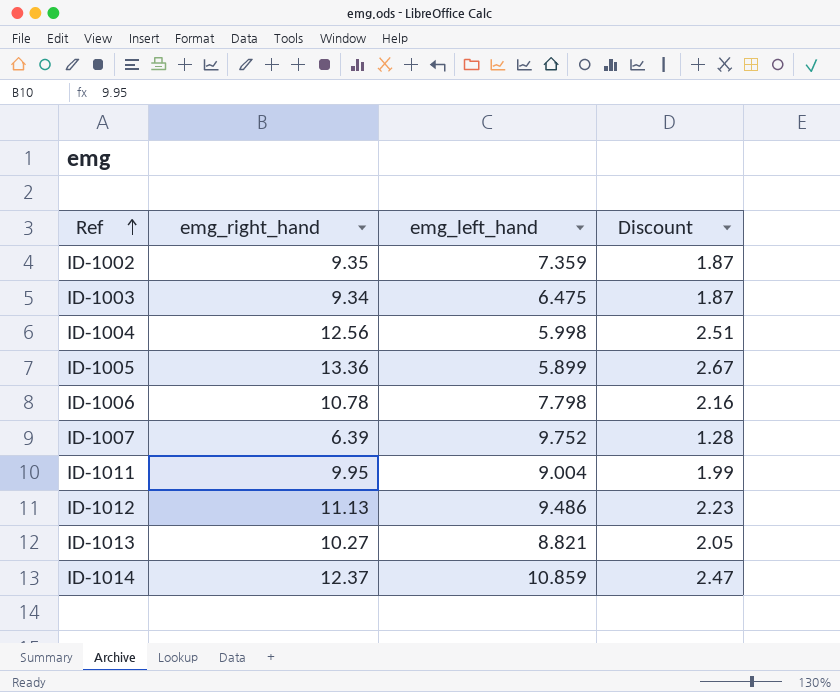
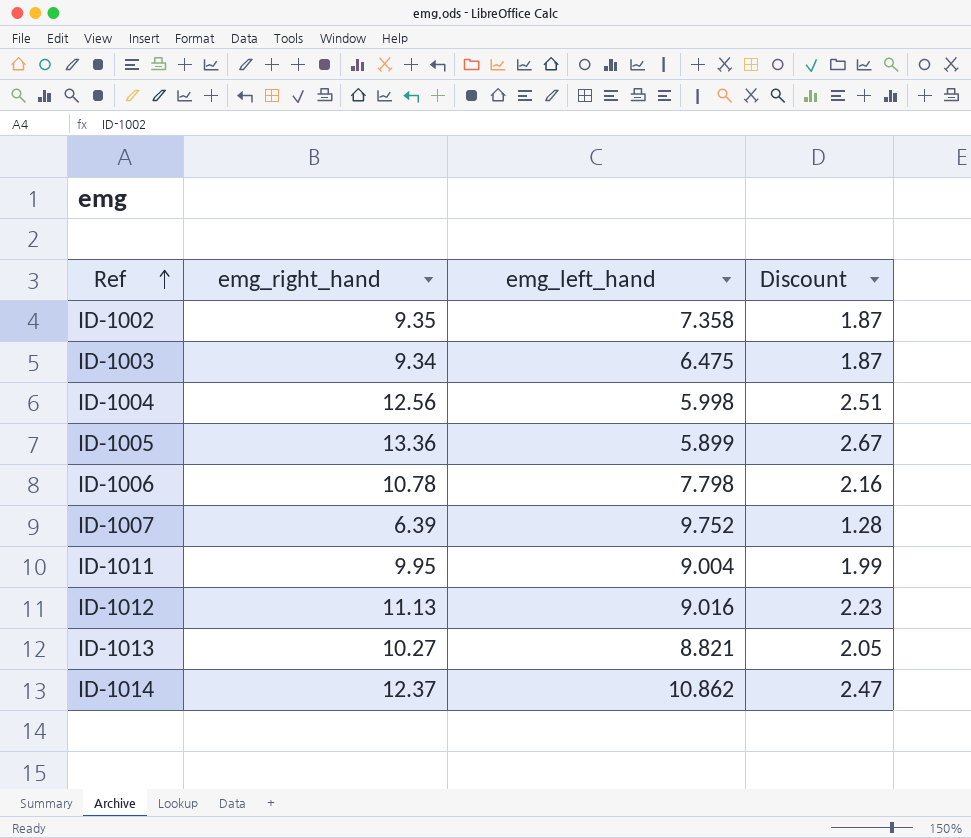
ID-1002 | emg_left_hand: 7.359 -> 7.358
ID-1012 | emg_left_hand: 9.486 -> 9.016
ID-1014 | emg_left_hand: 10.859 -> 10.862

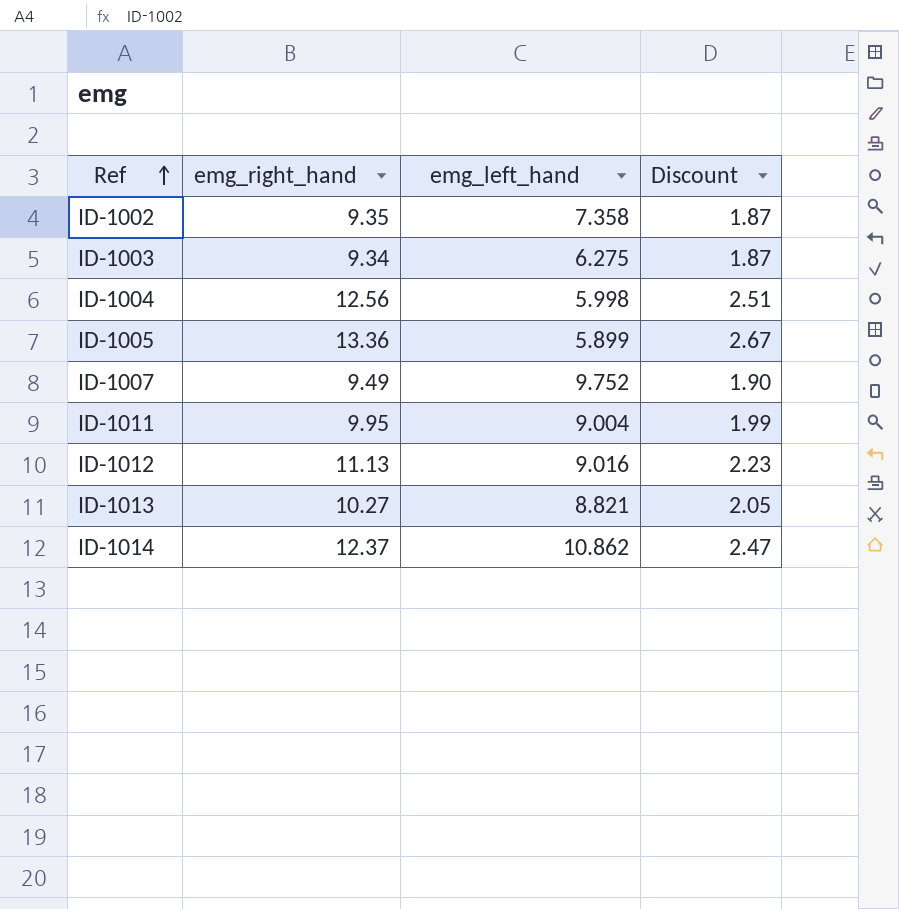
row ID-1006: 10.78 | 7.798 | 2.16 -> none
ID-1003 | emg_left_hand: 6.475 -> 6.275
ID-1007 | emg_right_hand: 6.39 -> 9.49
ID-1007 | Discount: 1.28 -> 1.90

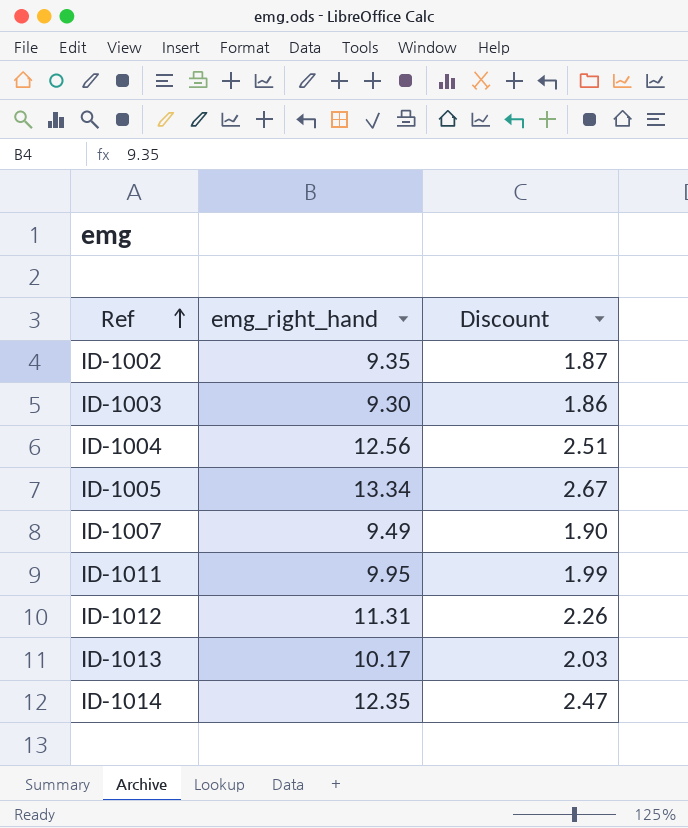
column emg_left_hand | position: 3 -> none
ID-1003 | emg_right_hand: 9.34 -> 9.30
ID-1003 | Discount: 1.87 -> 1.86
ID-1005 | emg_right_hand: 13.36 -> 13.34
ID-1012 | emg_right_hand: 11.13 -> 11.31
ID-1012 | Discount: 2.23 -> 2.26
ID-1013 | emg_right_hand: 10.27 -> 10.17
ID-1013 | Discount: 2.05 -> 2.03
ID-1014 | emg_right_hand: 12.37 -> 12.35

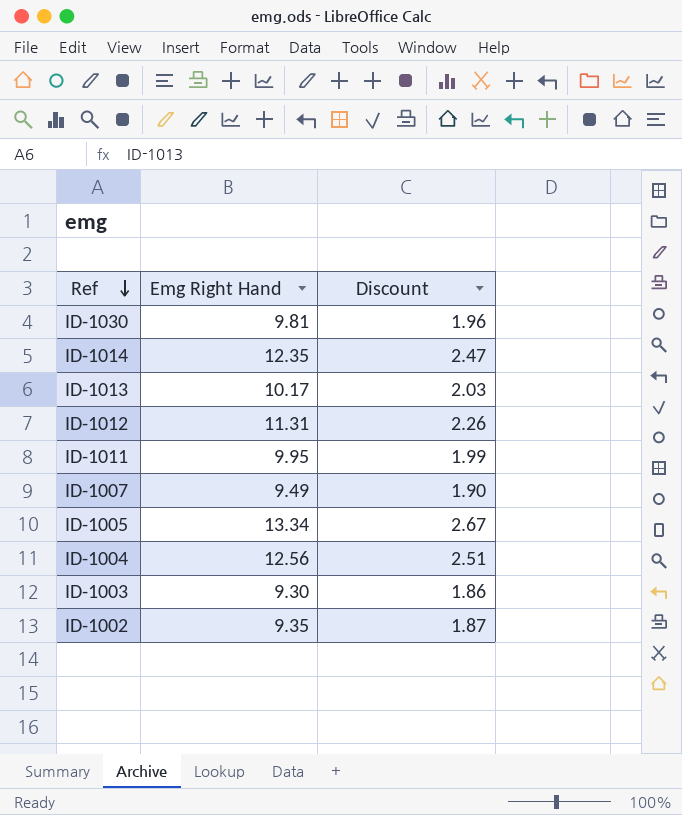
row order: Ref ascending -> Ref descending
column name: emg_right_hand -> Emg Right Hand
row ID-1030: none -> 9.81 | 1.96

